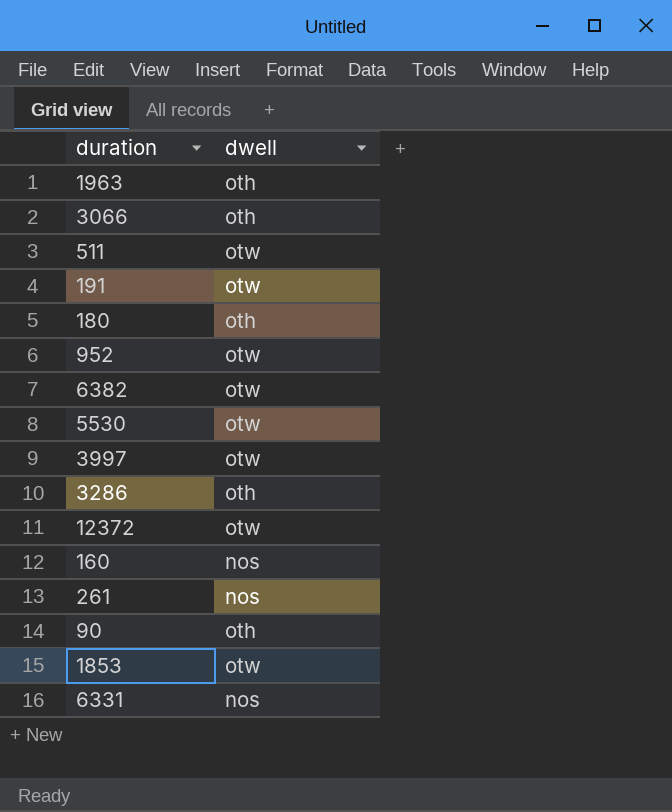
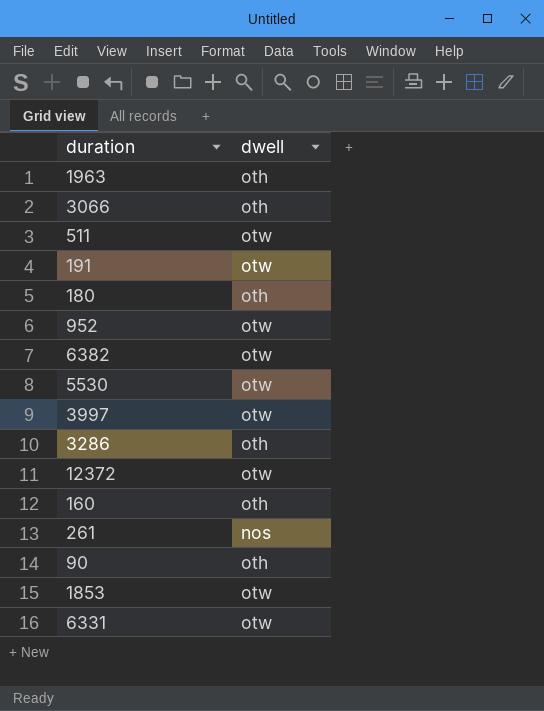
160 | dwell: nos -> oth
6331 | dwell: nos -> otw

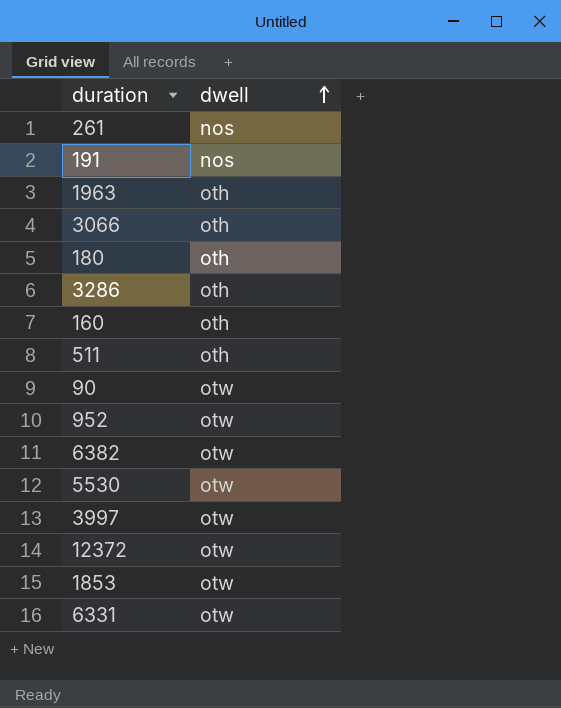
row order: none -> dwell ascending
191 | dwell: otw -> nos
511 | dwell: otw -> oth
90 | dwell: oth -> otw

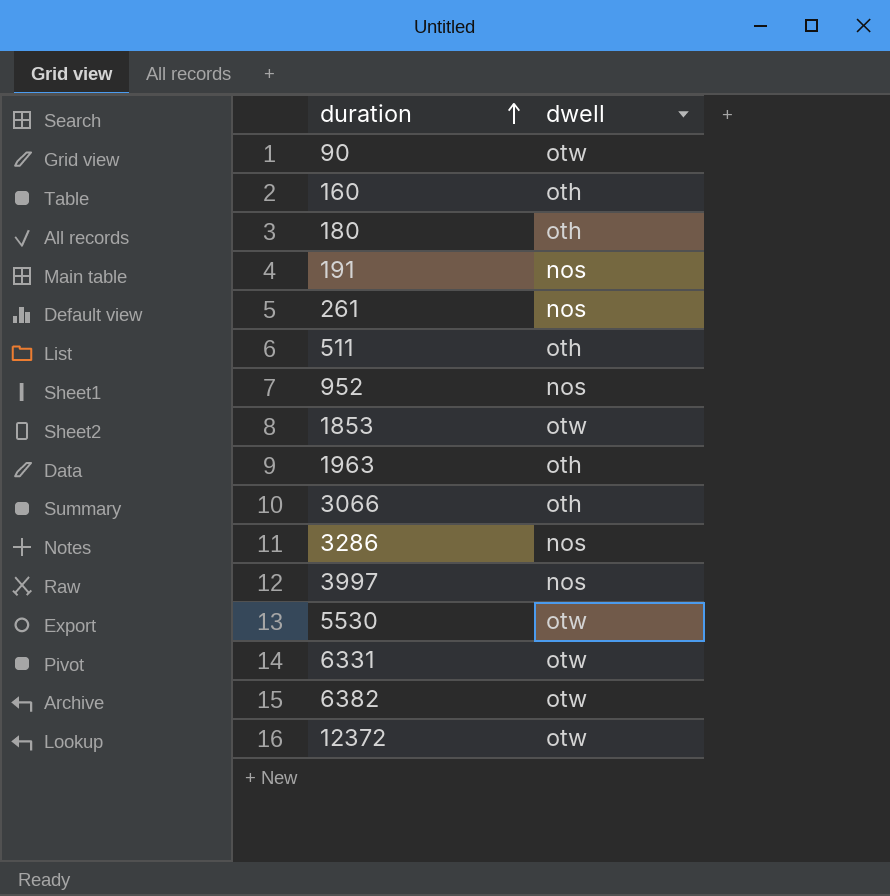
row order: dwell ascending -> duration ascending
952 | dwell: otw -> nos
3286 | dwell: oth -> nos
3997 | dwell: otw -> nos

